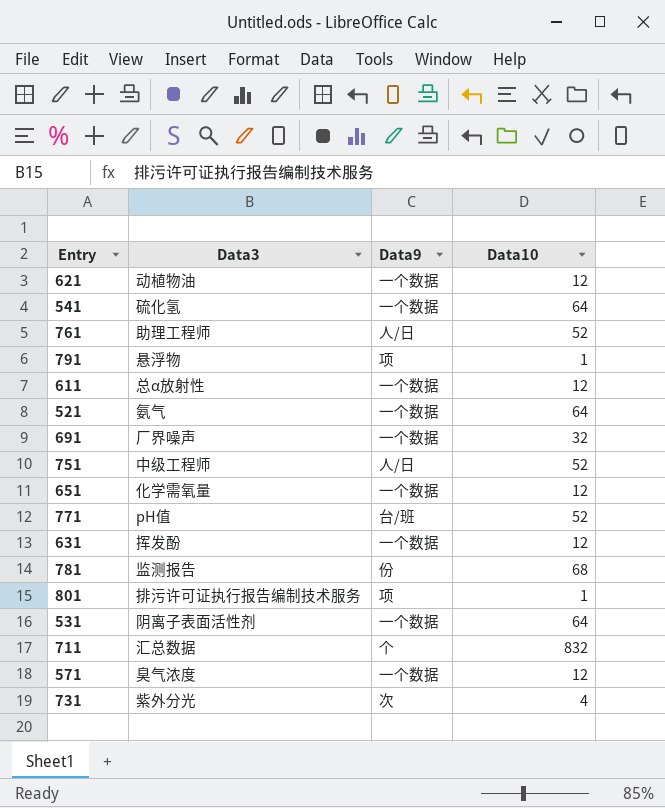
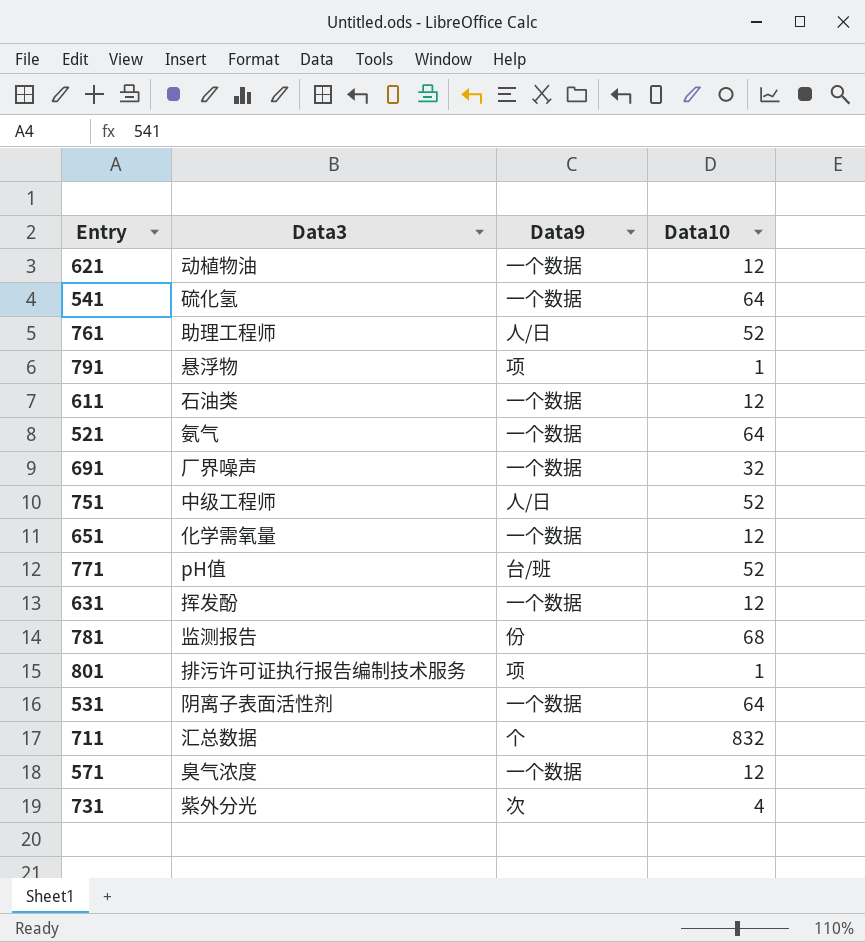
611 | Data3: 总α放射性 -> 石油类

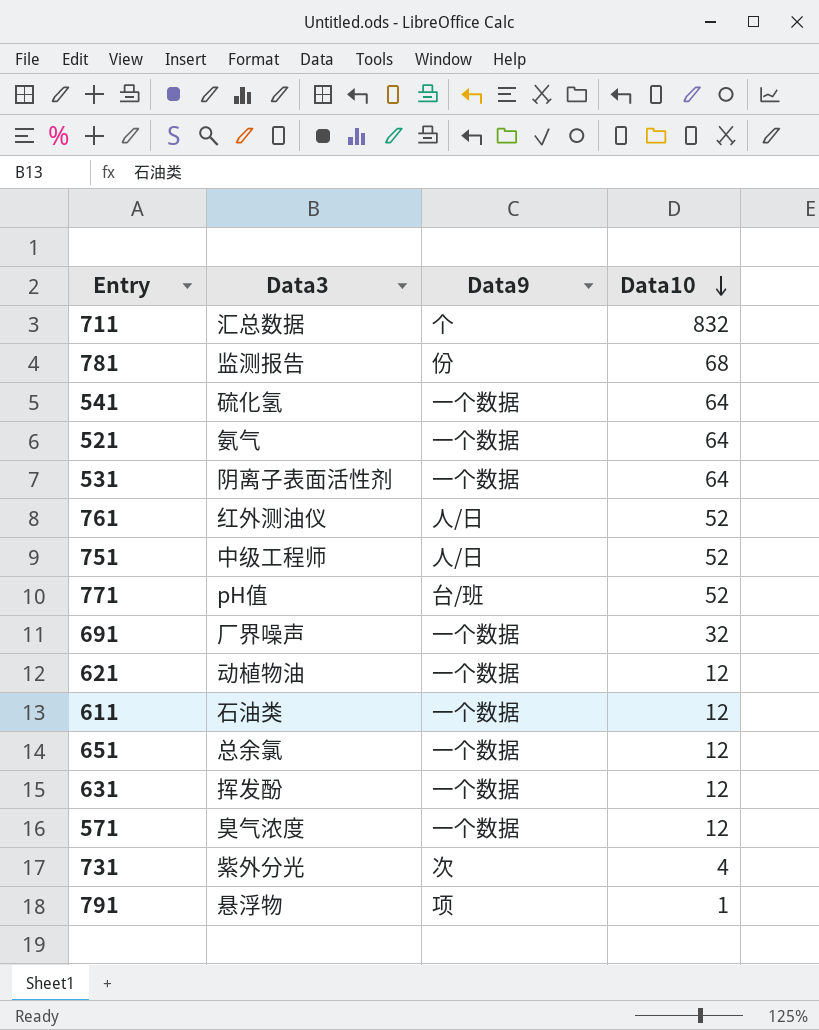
row order: none -> Data10 descending
row 801: 排污许可证执行报告编制技术服务 | 项 | 1 -> none
761 | Data3: 助理工程师 -> 红外测油仪
651 | Data3: 化学需氧量 -> 总余氯

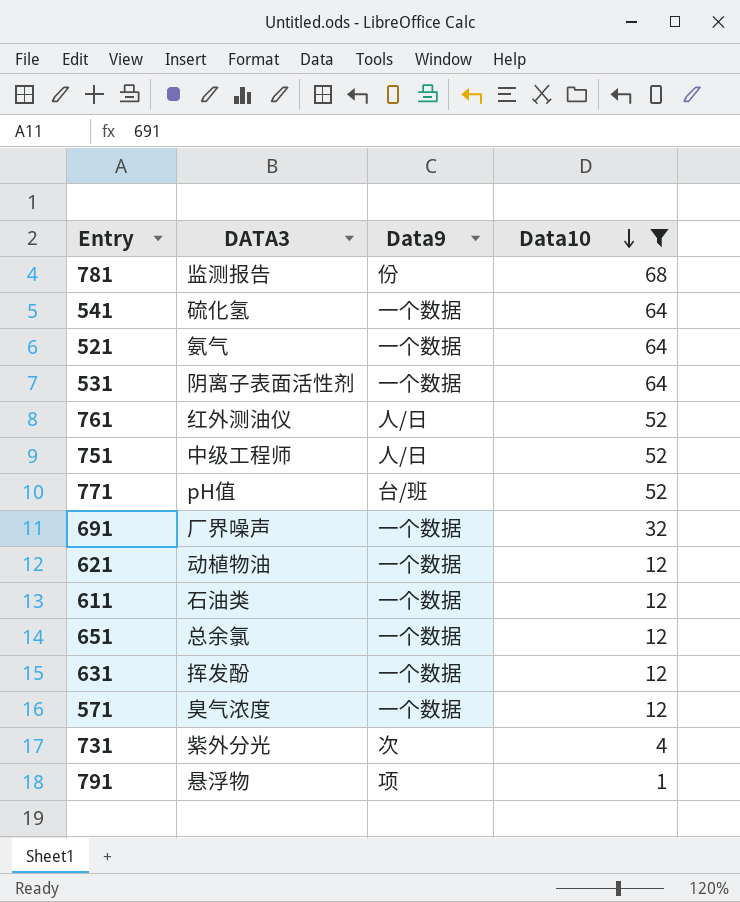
filter: none -> Data10 != 832
column name: Data3 -> DATA3

